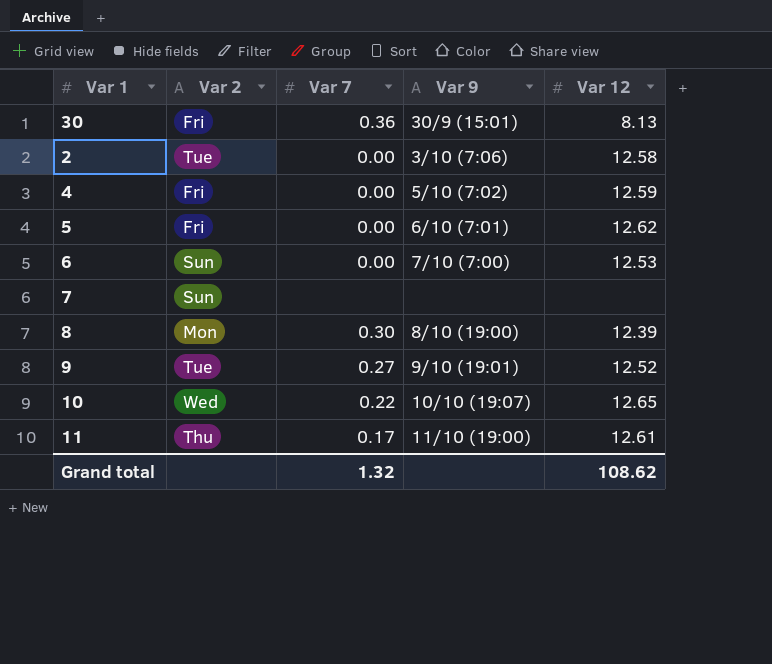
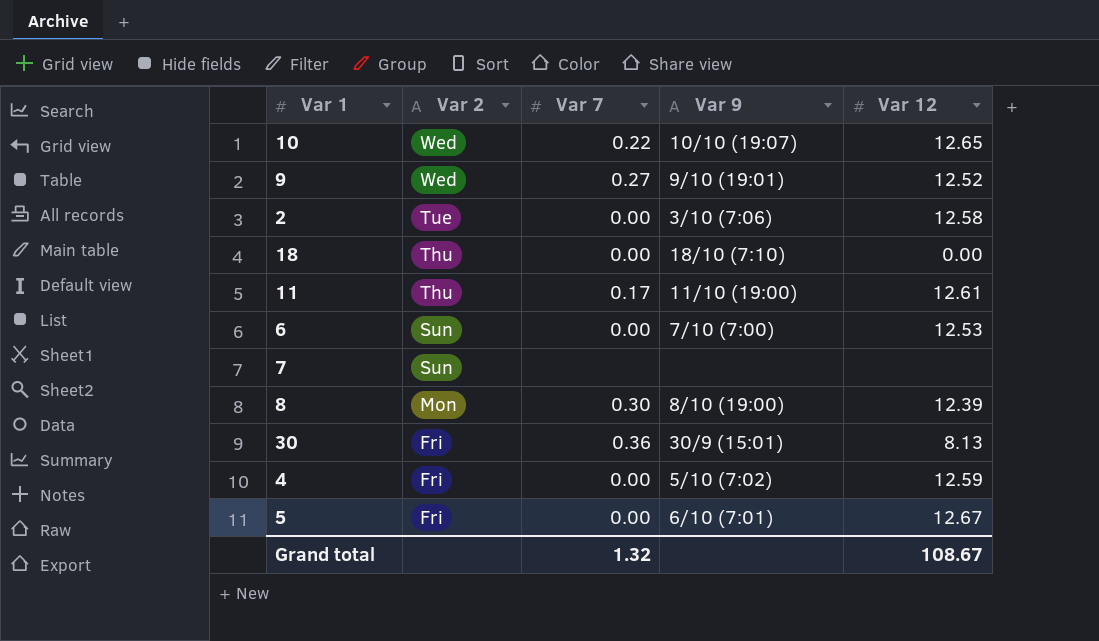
row order: none -> Var 2 descending
9 | Var 2: Tue -> Wed
row 18: none -> Thu | 0.00 | 18/10 (7:10) | 0.00
5 | Var 12: 12.62 -> 12.67
Grand total | Var 12: 108.62 -> 108.67

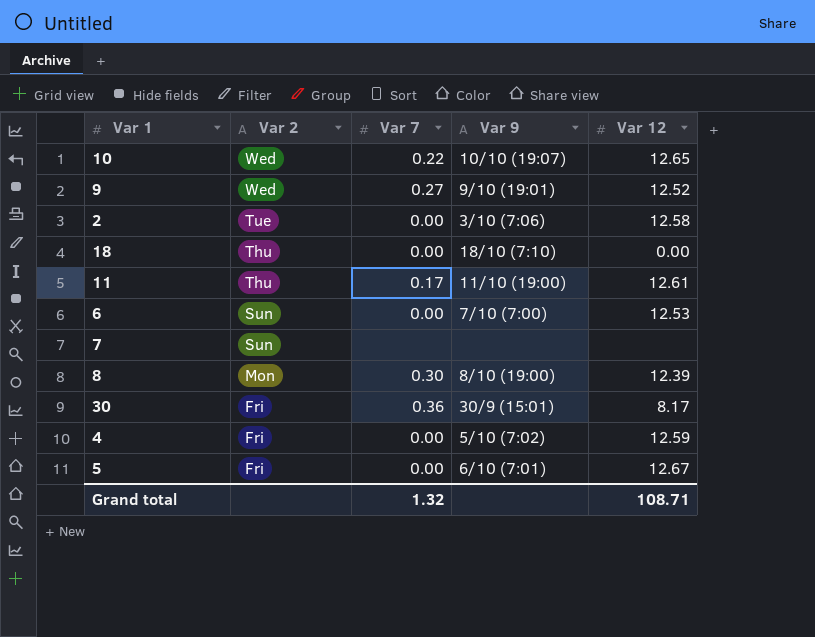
30 | Var 12: 8.13 -> 8.17
Grand total | Var 12: 108.67 -> 108.71

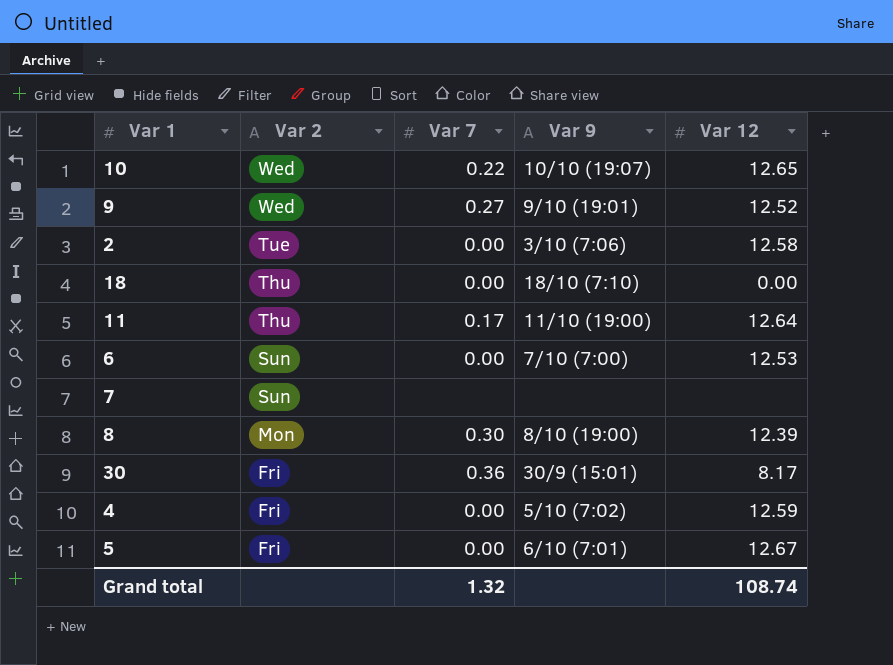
11 | Var 12: 12.61 -> 12.64
Grand total | Var 12: 108.71 -> 108.74

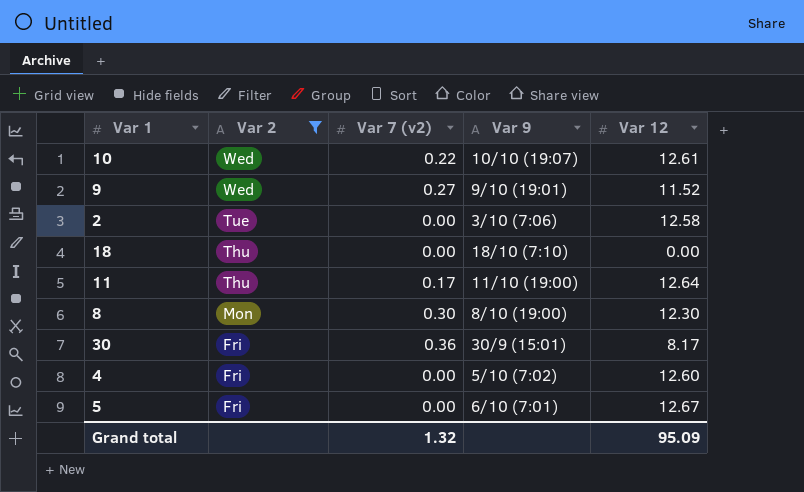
filter: none -> Var 2 != Sun
column name: Var 7 -> Var 7 (v2)
10 | Var 12: 12.65 -> 12.61
9 | Var 12: 12.52 -> 11.52
8 | Var 12: 12.39 -> 12.30
4 | Var 12: 12.59 -> 12.60
Grand total | Var 12: 108.74 -> 95.09

